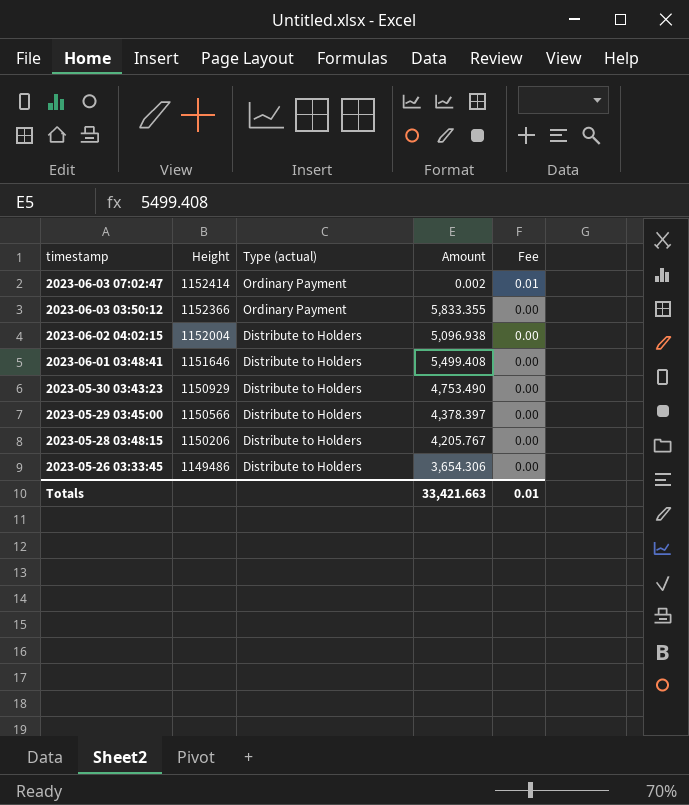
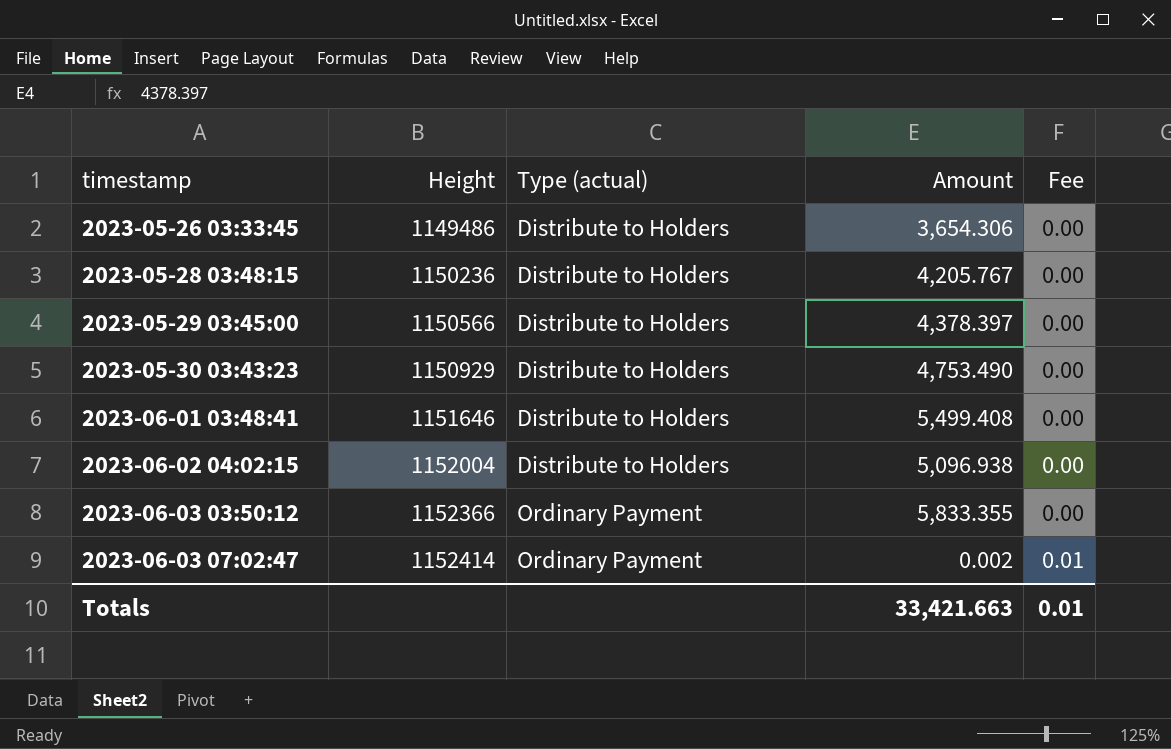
row order: timestamp descending -> timestamp ascending
2023-05-28 03:48:15 | Height: 1150206 -> 1150236

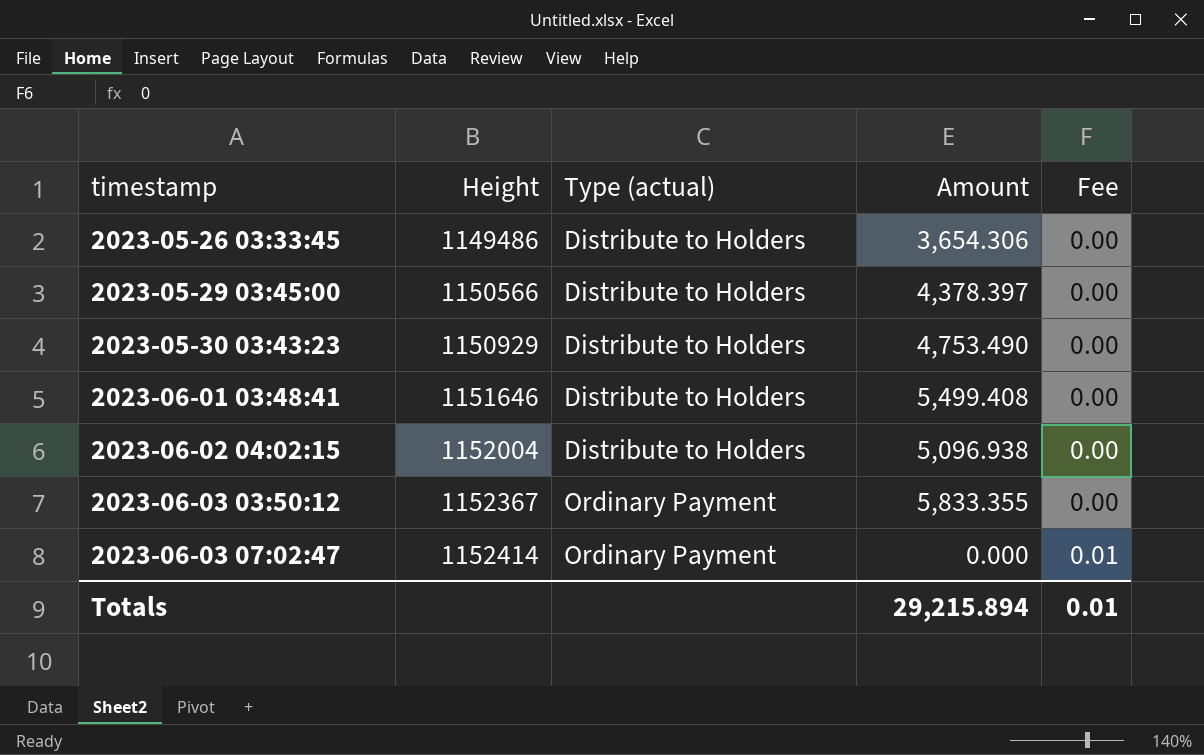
row 2023-05-28 03:48:15: 1150236 | Distribute to Holders | 4,205.767 | 0.00 -> none
2023-06-03 03:50:12 | Height: 1152366 -> 1152367
2023-06-03 07:02:47 | Amount: 0.002 -> 0.000
Totals | Amount: 33,421.663 -> 29,215.894

